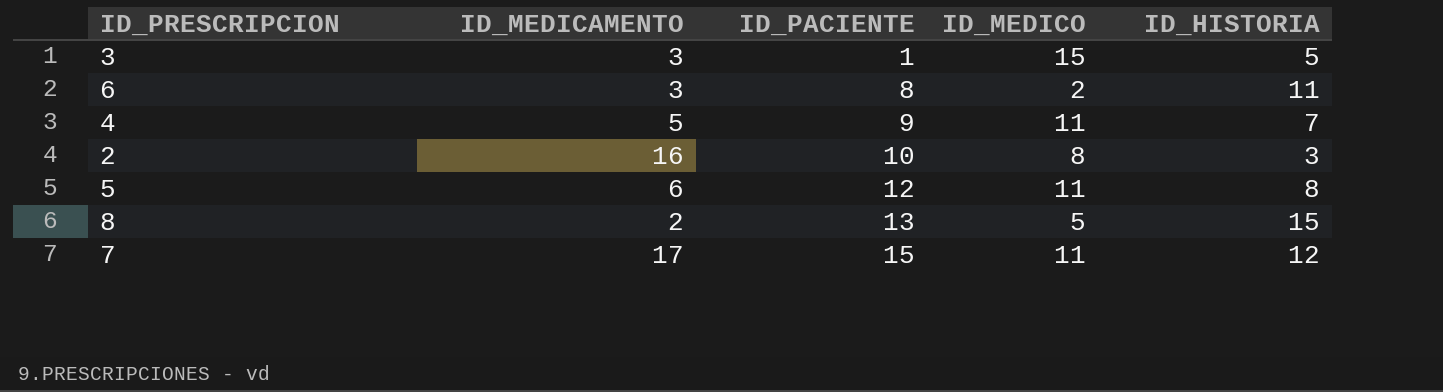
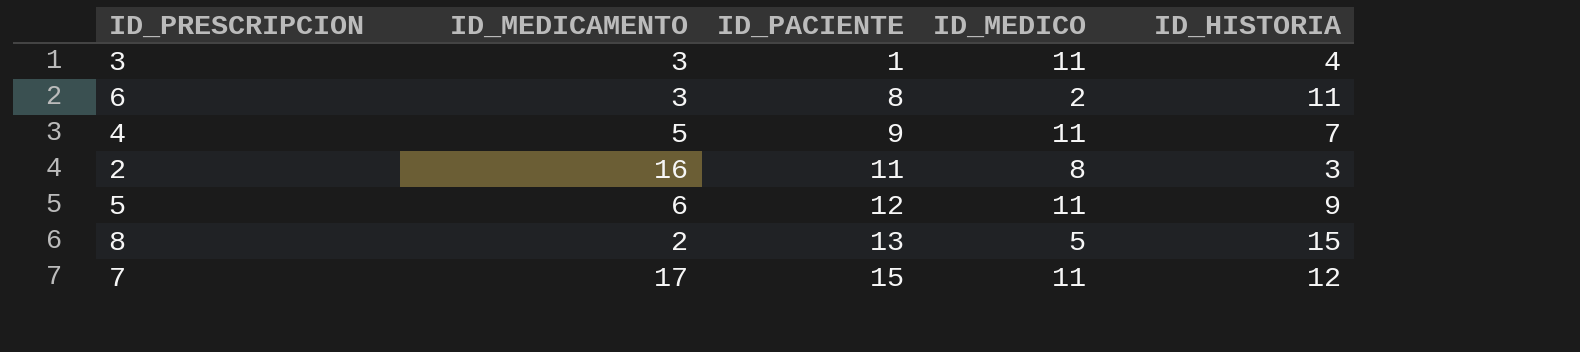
3 | ID_MEDICO: 15 -> 11
3 | ID_HISTORIA: 5 -> 4
2 | ID_PACIENTE: 10 -> 11
5 | ID_HISTORIA: 8 -> 9

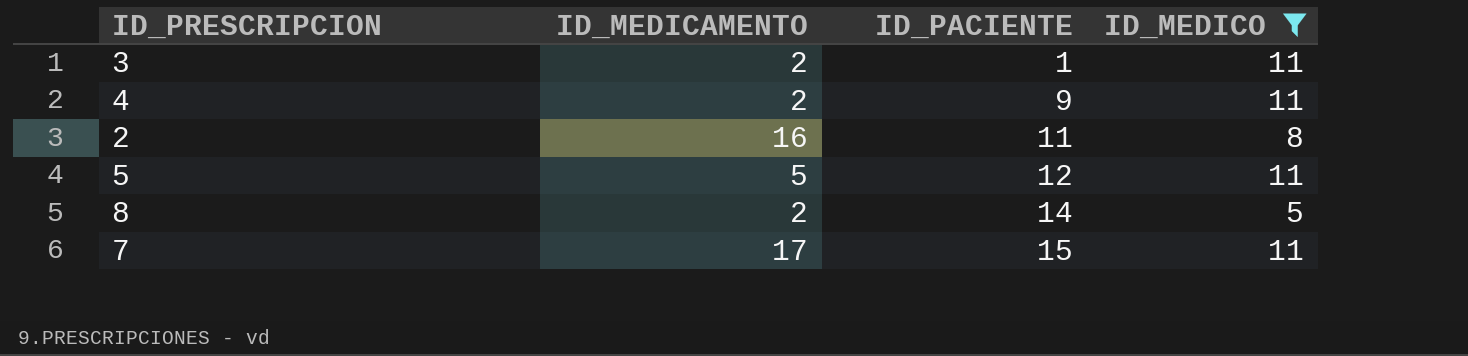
filter: none -> ID_MEDICO != 2
column ID_HISTORIA | position: 5 -> none
3 | ID_MEDICAMENTO: 3 -> 2
4 | ID_MEDICAMENTO: 5 -> 2
5 | ID_MEDICAMENTO: 6 -> 5
8 | ID_PACIENTE: 13 -> 14

